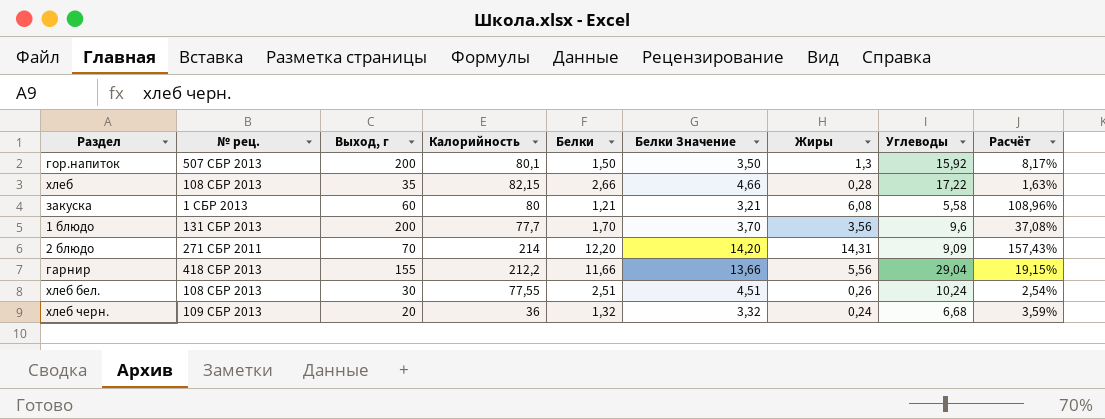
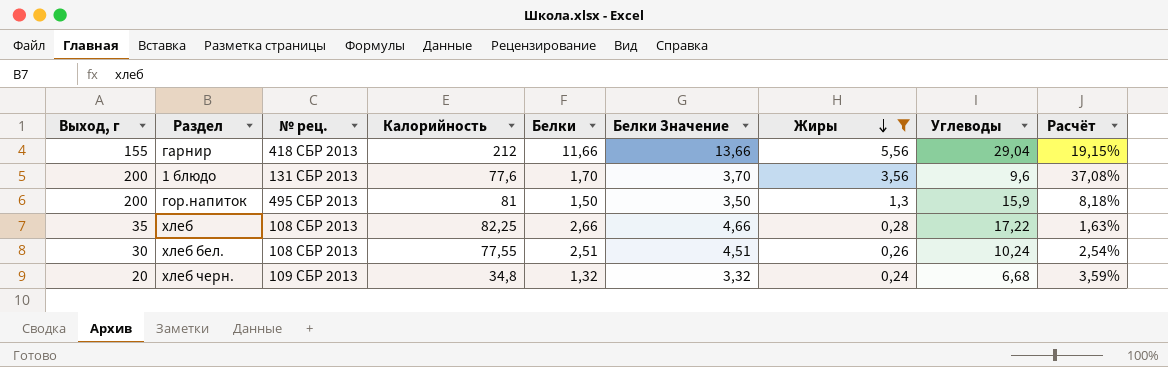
filter: none -> Жиры <= 5,56
row order: none -> Жиры descending
column Выход, г | position: 3 -> 1
гарнир | Калорийность: 212,2 -> 212
1 блюдо | Калорийность: 77,7 -> 77,6
гор.напиток | № рец.: 507 СБР 2013 -> 495 СБР 2013
гор.напиток | Калорийность: 80,1 -> 81
гор.напиток | Углеводы: 15,92 -> 15,9
гор.напиток | Расчёт: 8,17% -> 8,18%
хлеб | Калорийность: 82,15 -> 82,25
хлеб черн. | Калорийность: 36 -> 34,8

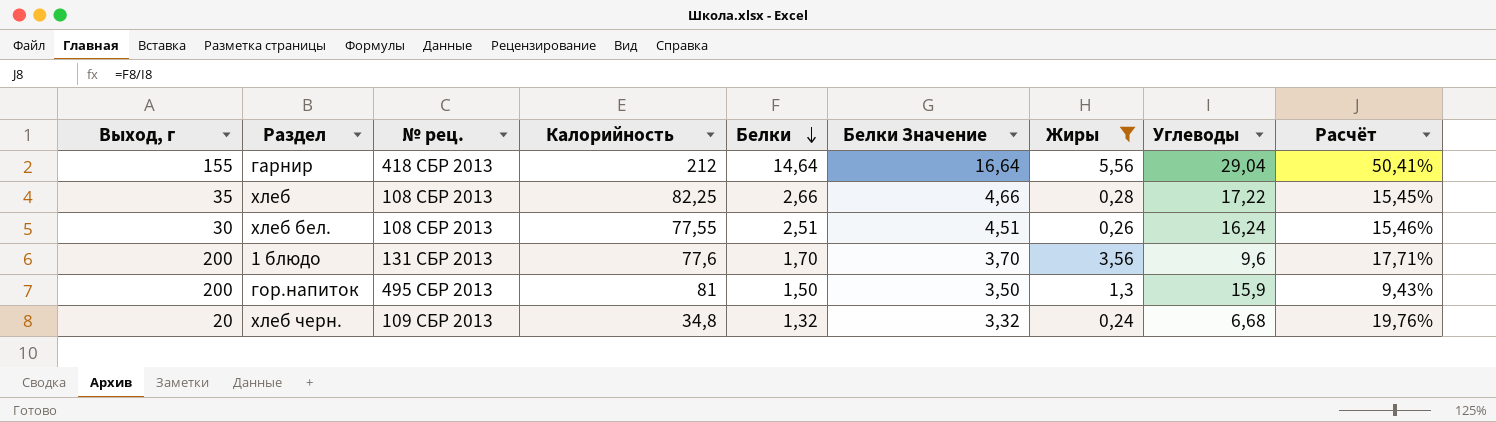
row order: Жиры descending -> Белки descending
column Расчёт | formula: [Жиры] / [Углеводы] -> [Белки] / [Углеводы]
гарнир | Белки: 11,66 -> 14,64
гарнир | Белки Значение: 13,66 -> 16,64
хлеб бел. | Углеводы: 10,24 -> 16,24

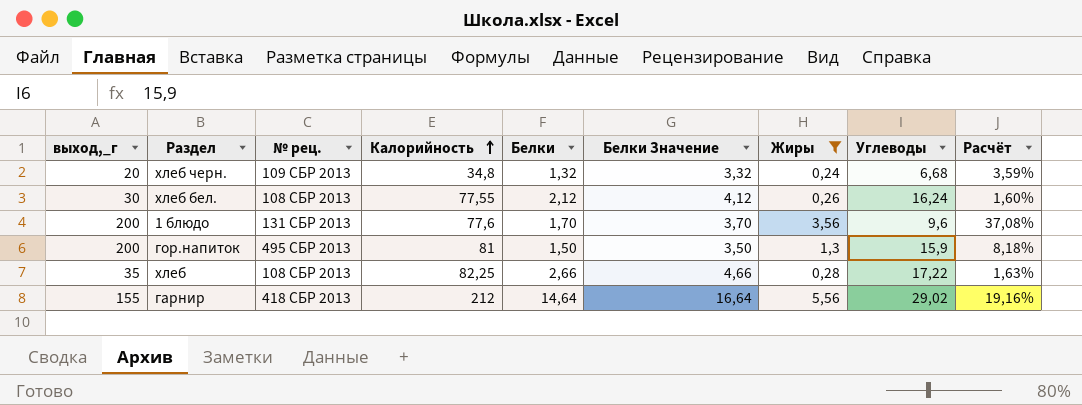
row order: Белки descending -> Калорийность ascending
column name: Выход, г -> выход,_г
column Расчёт | formula: [Белки] / [Углеводы] -> [Жиры] / [Углеводы]
хлеб бел. | Белки: 2,51 -> 2,12
хлеб бел. | Белки Значение: 4,51 -> 4,12
гарнир | Углеводы: 29,04 -> 29,02

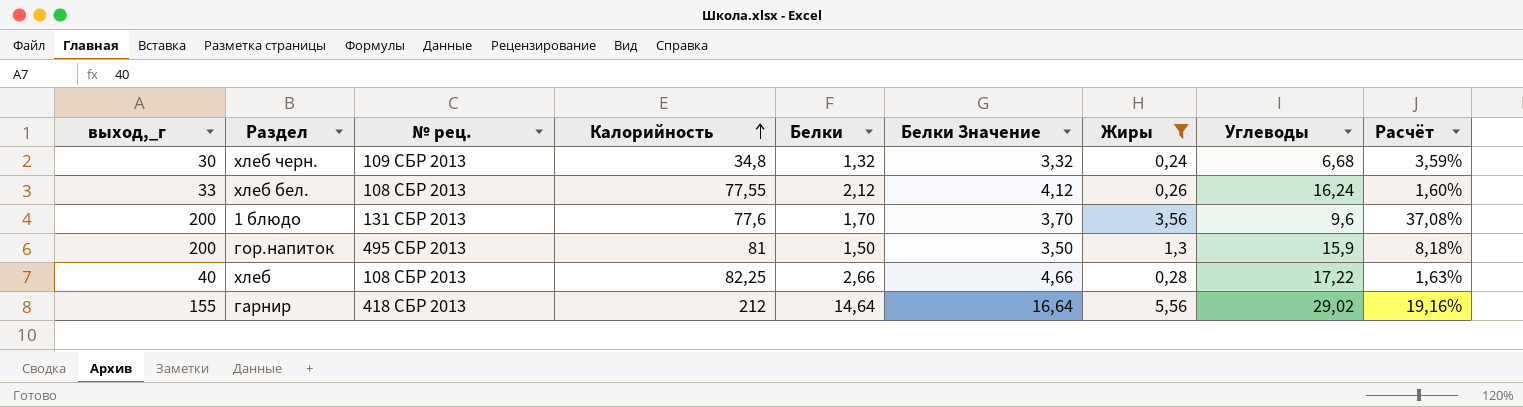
хлеб черн. | выход,_г: 20 -> 30
хлеб бел. | выход,_г: 30 -> 33
хлеб | выход,_г: 35 -> 40

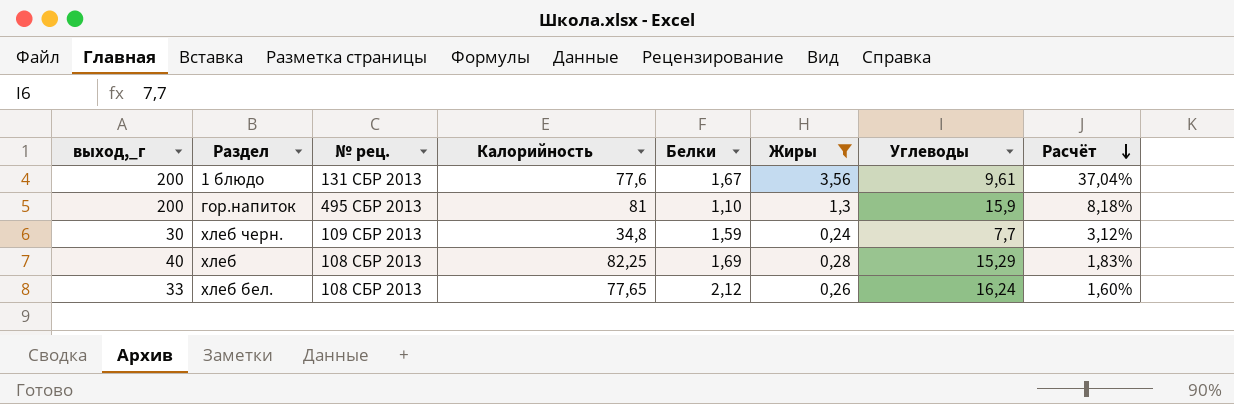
row order: Калорийность ascending -> Расчёт descending
column Белки Значение | formula: [Белки] + 2 -> none
row гарнир: 155 | 418 СБР 2013 | 212 | 14,64 | 16,64 | 5,56 | 29,02 | 19,16% -> none
1 блюдо | Белки: 1,70 -> 1,67
1 блюдо | Углеводы: 9,6 -> 9,61
1 блюдо | Расчёт: 37,08% -> 37,04%
гор.напиток | Белки: 1,50 -> 1,10
хлеб черн. | Белки: 1,32 -> 1,59
хлеб черн. | Углеводы: 6,68 -> 7,7
хлеб черн. | Расчёт: 3,59% -> 3,12%
хлеб | Белки: 2,66 -> 1,69
хлеб | Углеводы: 17,22 -> 15,29
хлеб | Расчёт: 1,63% -> 1,83%
хлеб бел. | Калорийность: 77,55 -> 77,65

